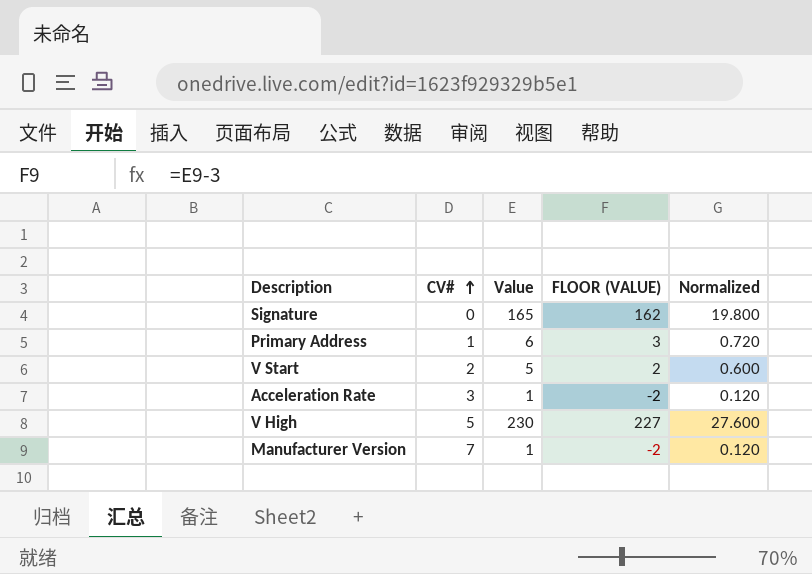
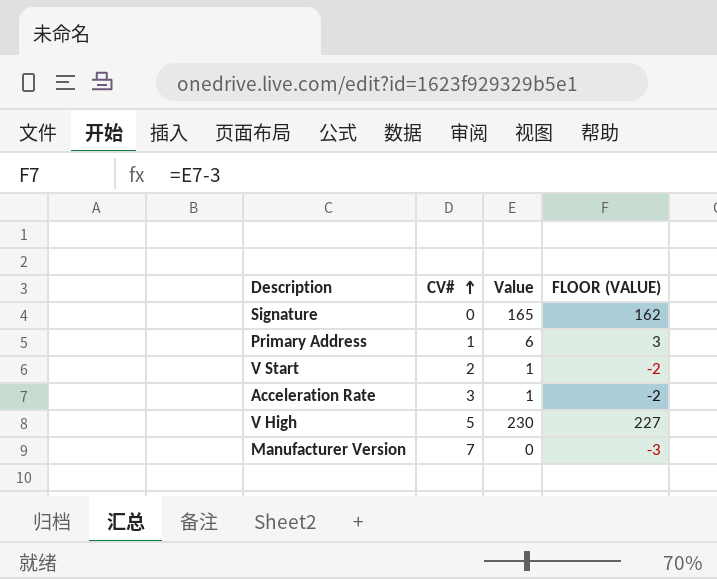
column Normalized | formula: [Value] * 0.12 -> none
V Start | Value: 5 -> 1
V Start | FLOOR (VALUE): 2 -> -2
Manufacturer Version | Value: 1 -> 0
Manufacturer Version | FLOOR (VALUE): -2 -> -3

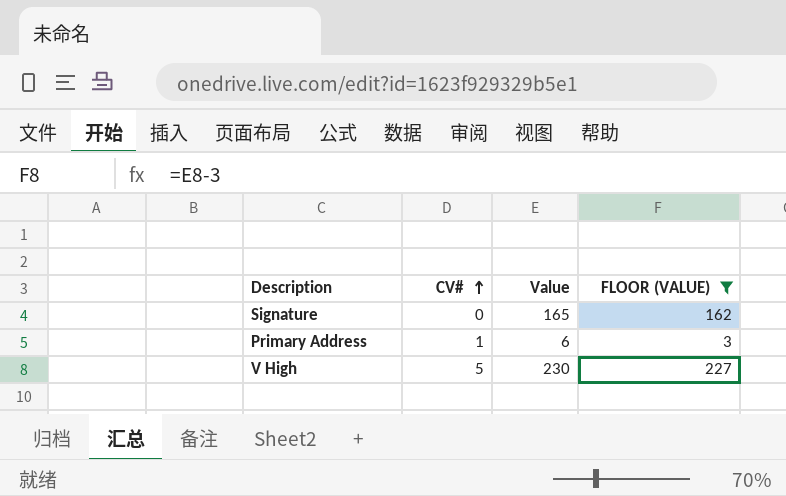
filter: none -> FLOOR (VALUE) >= 3

